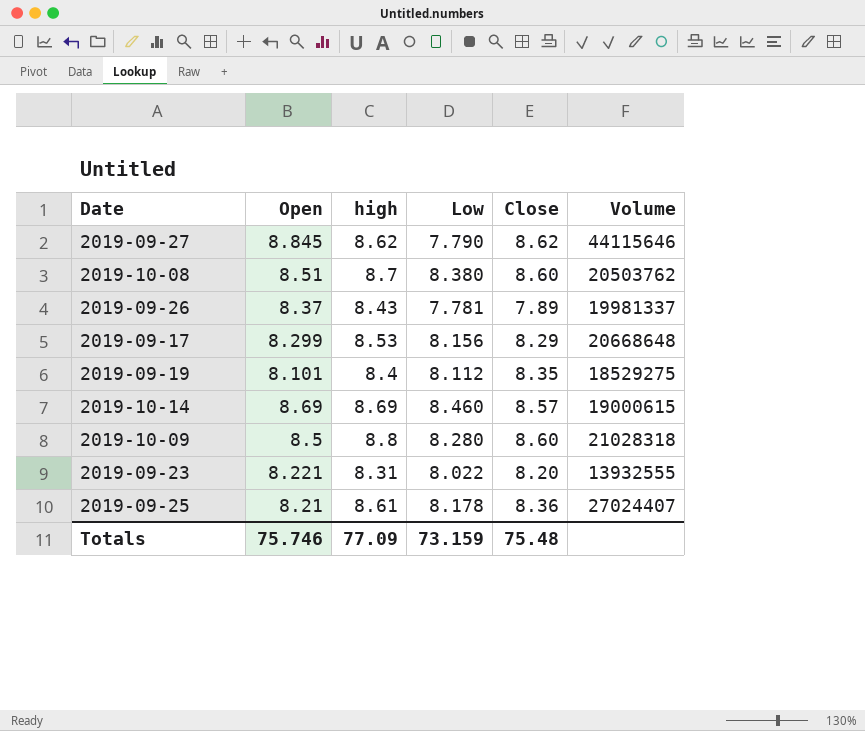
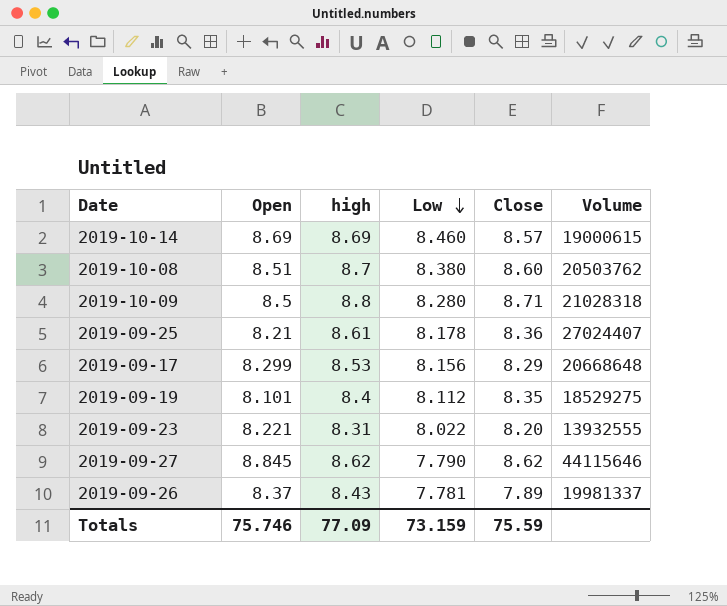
row order: none -> Low descending
2019-10-09 | Close: 8.60 -> 8.71
Totals | Close: 75.48 -> 75.59

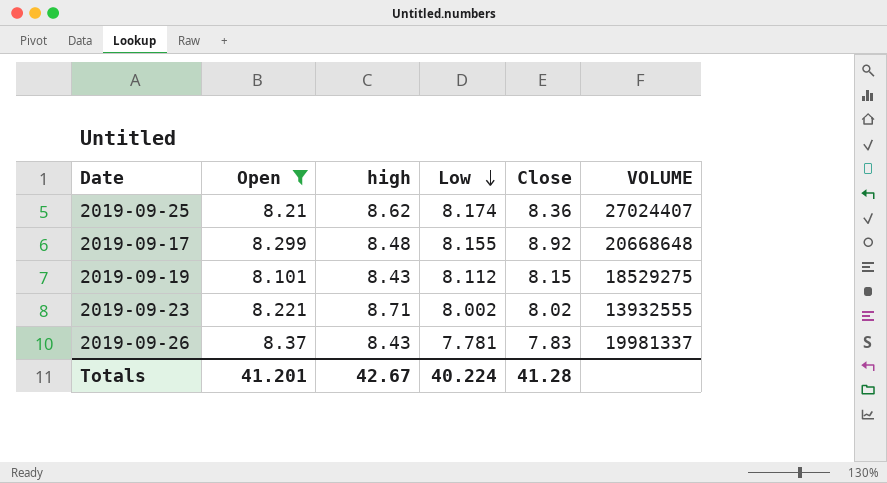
filter: none -> Open <= 8.37
column name: Volume -> VOLUME
2019-09-25 | high: 8.61 -> 8.62
2019-09-25 | Low: 8.178 -> 8.174
2019-09-17 | high: 8.53 -> 8.48
2019-09-17 | Low: 8.156 -> 8.155
2019-09-17 | Close: 8.29 -> 8.92
2019-09-19 | high: 8.4 -> 8.43
2019-09-19 | Close: 8.35 -> 8.15
2019-09-23 | high: 8.31 -> 8.71
2019-09-23 | Low: 8.022 -> 8.002
2019-09-23 | Close: 8.20 -> 8.02
2019-09-26 | Close: 7.89 -> 7.83
Totals | Open: 75.746 -> 41.201
Totals | high: 77.09 -> 42.67
Totals | Low: 73.159 -> 40.224
Totals | Close: 75.59 -> 41.28

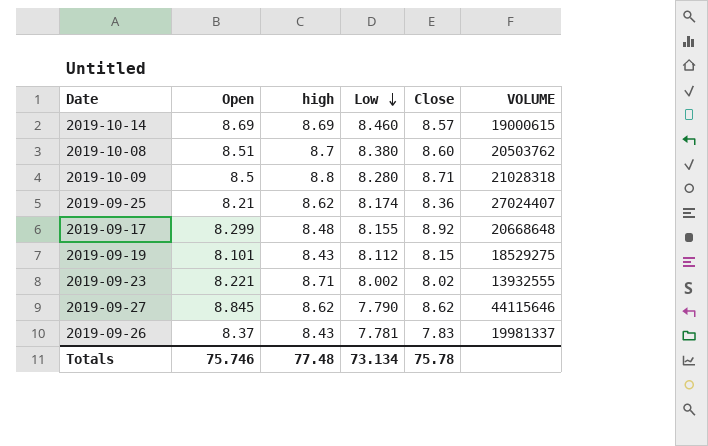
filter: Open <= 8.37 -> none
Totals | Open: 41.201 -> 75.746
Totals | high: 42.67 -> 77.48
Totals | Low: 40.224 -> 73.134
Totals | Close: 41.28 -> 75.78

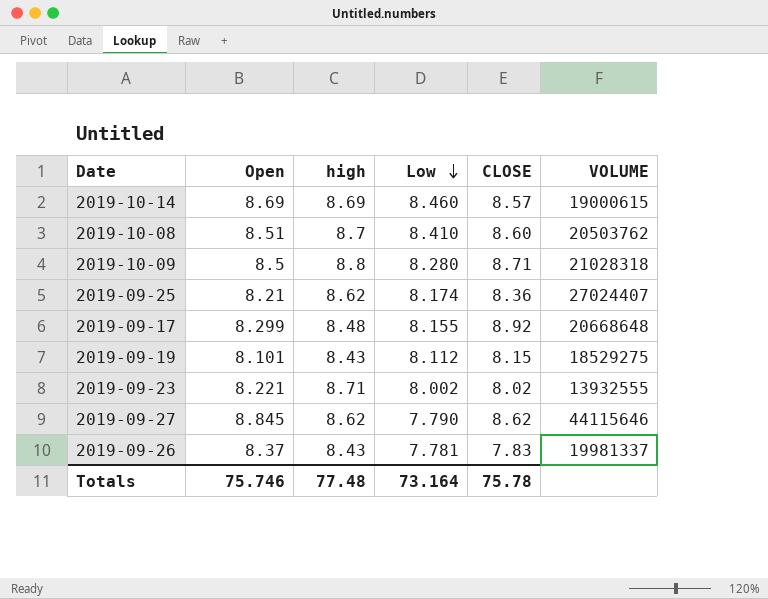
column name: Close -> CLOSE
2019-10-08 | Low: 8.380 -> 8.410
Totals | Low: 73.134 -> 73.164

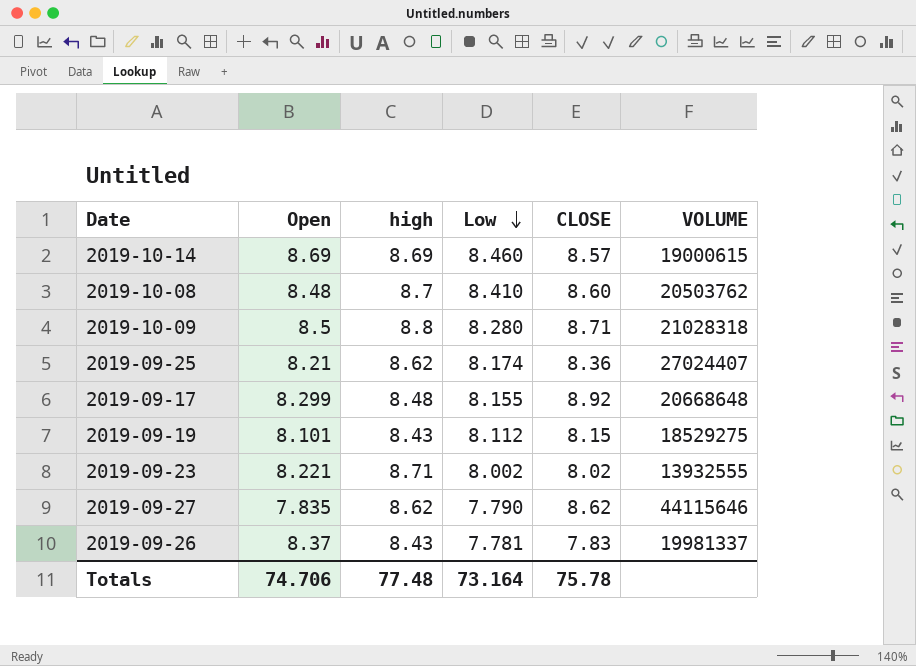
2019-10-08 | Open: 8.51 -> 8.48
2019-09-27 | Open: 8.845 -> 7.835
Totals | Open: 75.746 -> 74.706

